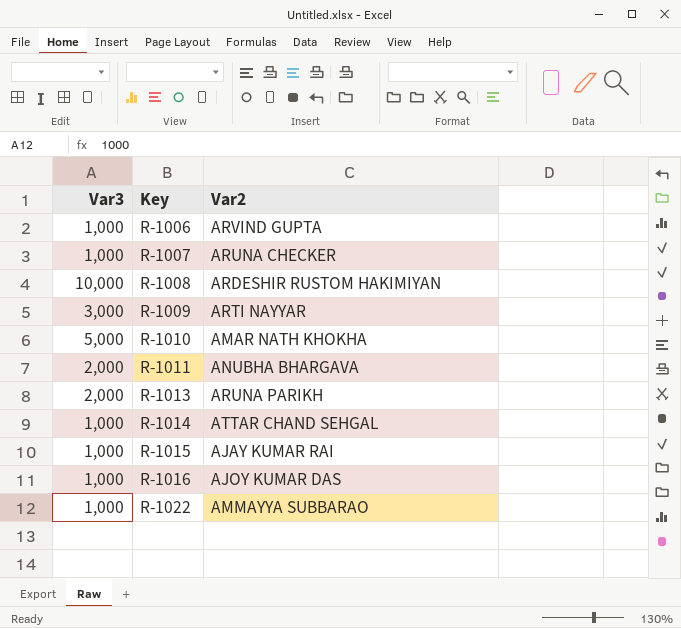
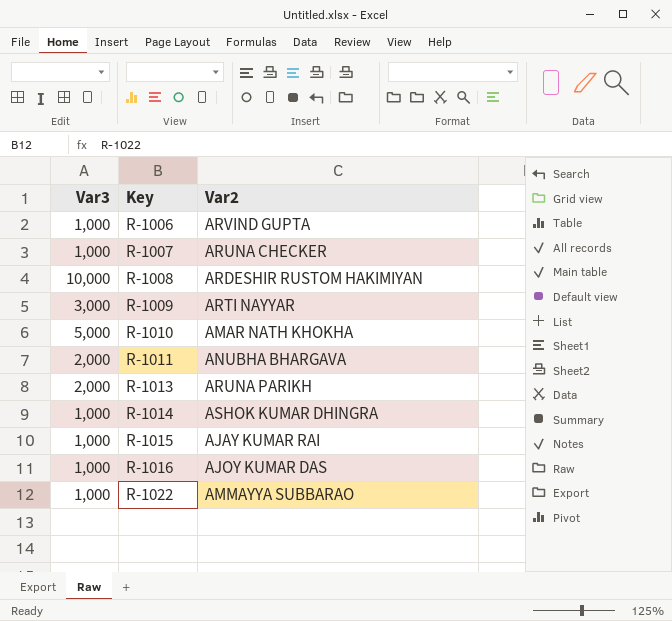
R-1014 | Var2: ATTAR CHAND SEHGAL -> ASHOK KUMAR DHINGRA

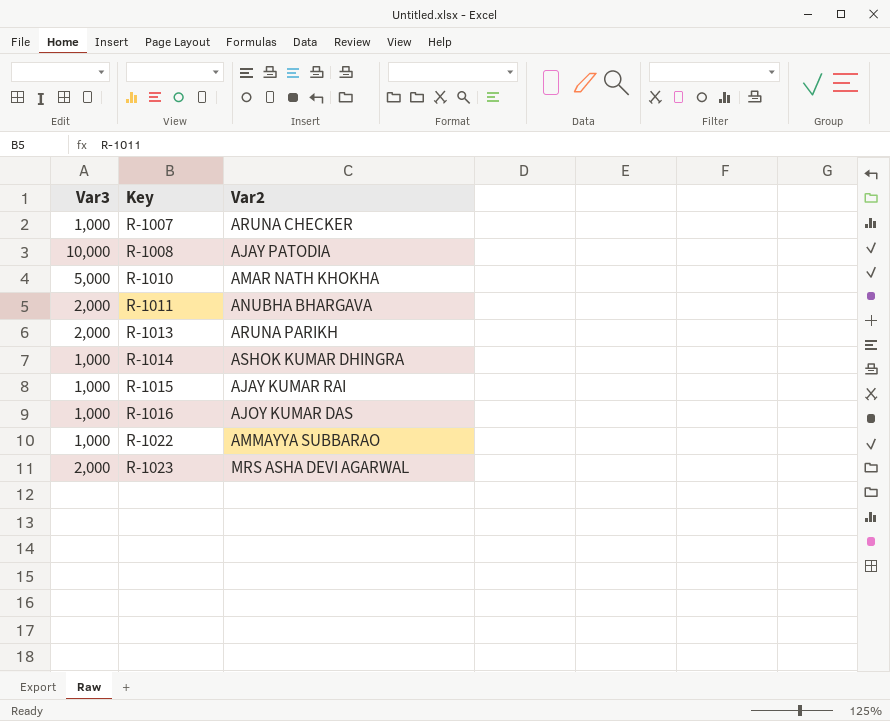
row R-1006: 1,000 | ARVIND GUPTA -> none
row R-1009: 3,000 | ARTI NAYYAR -> none
R-1008 | Var2: ARDESHIR RUSTOM HAKIMIYAN -> AJAY PATODIA
row R-1023: none -> 2,000 | MRS ASHA DEVI AGARWAL

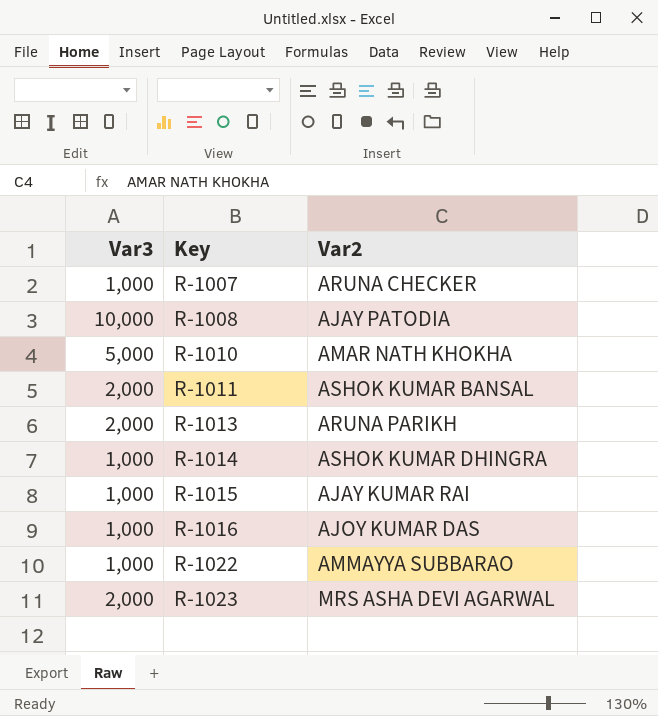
R-1011 | Var2: ANUBHA BHARGAVA -> ASHOK KUMAR BANSAL

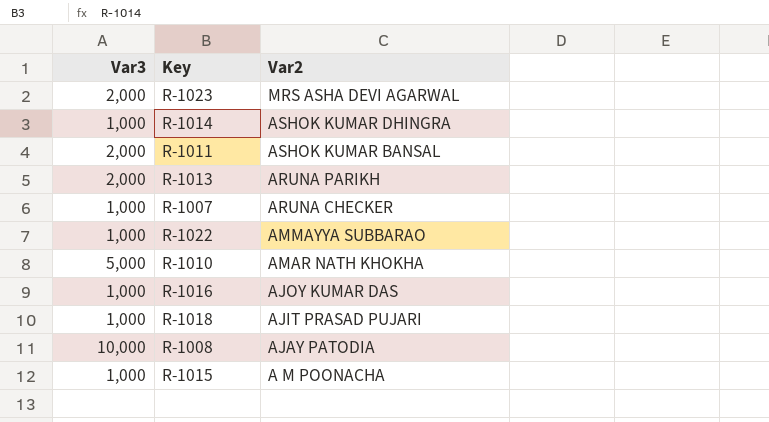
row order: Key ascending -> Var2 descending
row R-1018: none -> 1,000 | AJIT PRASAD PUJARI
R-1015 | Var2: AJAY KUMAR RAI -> A M POONACHA

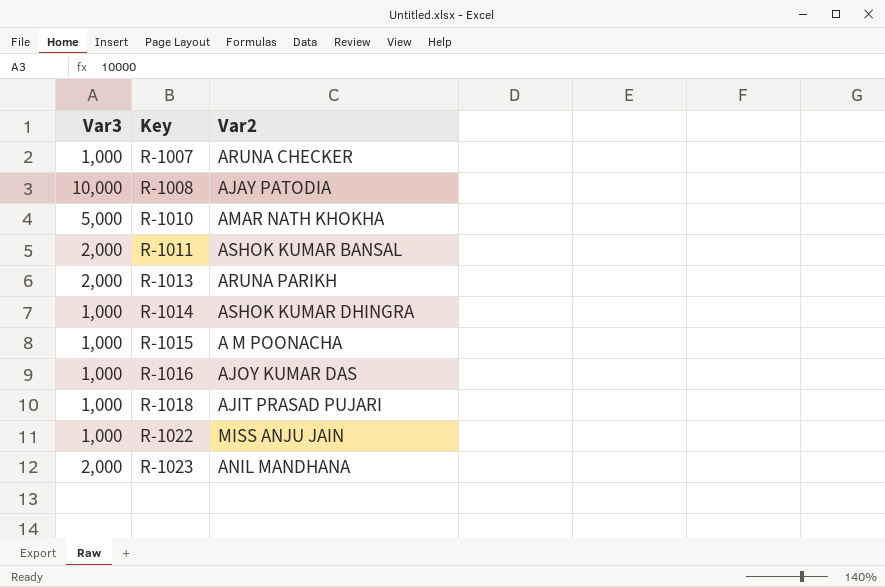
row order: Var2 descending -> Key ascending
R-1022 | Var2: AMMAYYA SUBBARAO -> MISS ANJU JAIN
R-1023 | Var2: MRS ASHA DEVI AGARWAL -> ANIL MANDHANA

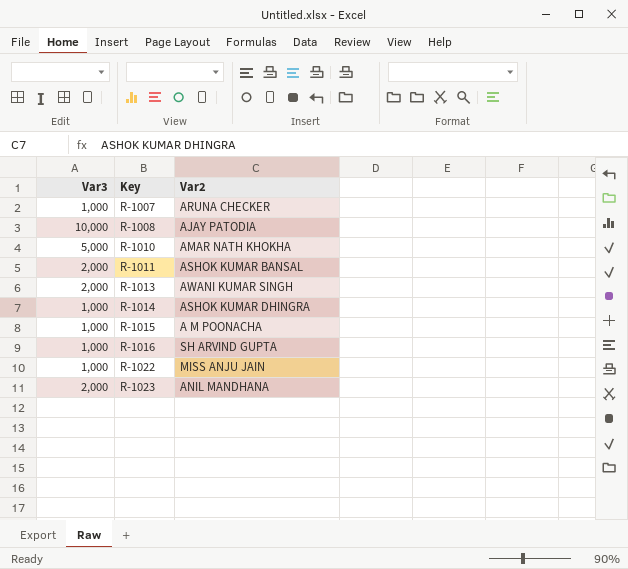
row R-1018: 1,000 | AJIT PRASAD PUJARI -> none
R-1013 | Var2: ARUNA PARIKH -> AWANI KUMAR SINGH
R-1016 | Var2: AJOY KUMAR DAS -> SH ARVIND GUPTA

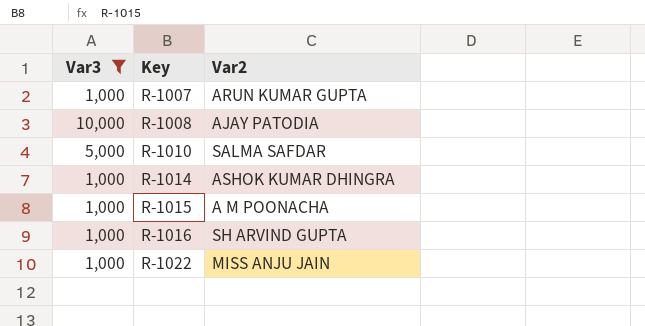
filter: none -> Var3 != 2,000
R-1007 | Var2: ARUNA CHECKER -> ARUN KUMAR GUPTA
R-1010 | Var2: AMAR NATH KHOKHA -> SALMA SAFDAR

